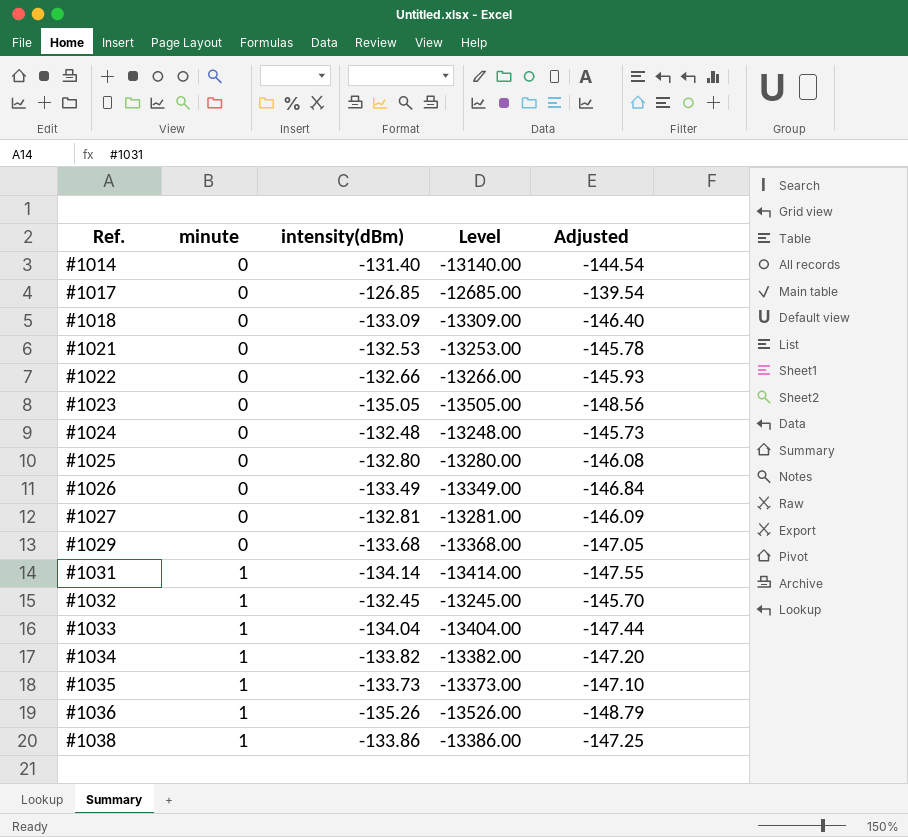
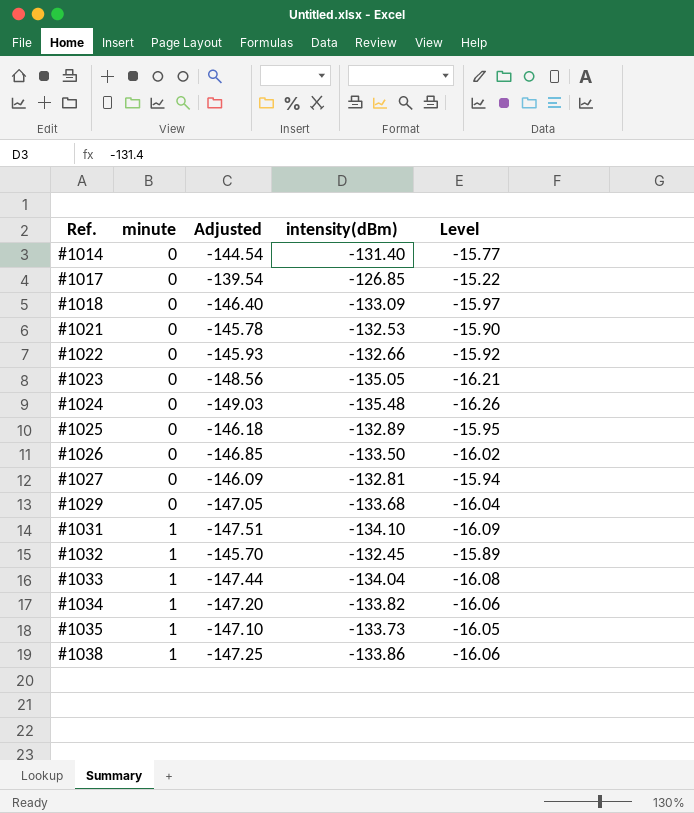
column Adjusted | position: 5 -> 3
column Level | formula: [intensity(dBm)] * 100 -> [intensity(dBm)] * 0.12
row #1036: 1 | -135.26 | -13526.00 | -148.79 -> none
#1024 | Adjusted: -145.73 -> -149.03
#1024 | intensity(dBm): -132.48 -> -135.48
#1025 | Adjusted: -146.08 -> -146.18
#1025 | intensity(dBm): -132.80 -> -132.89
#1026 | Adjusted: -146.84 -> -146.85
#1026 | intensity(dBm): -133.49 -> -133.50
#1031 | Adjusted: -147.55 -> -147.51
#1031 | intensity(dBm): -134.14 -> -134.10

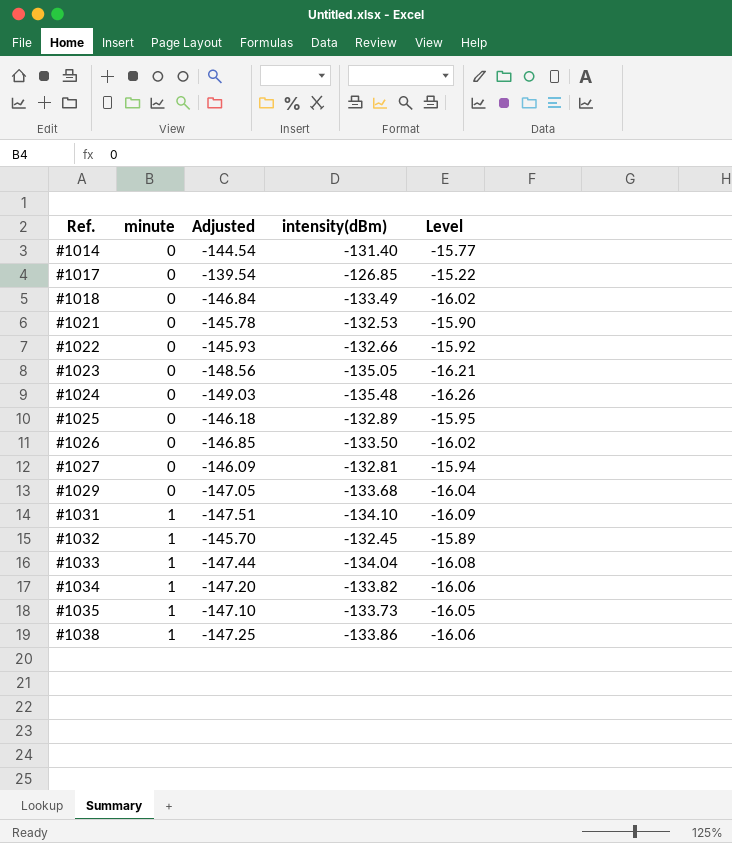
#1018 | Adjusted: -146.40 -> -146.84
#1018 | intensity(dBm): -133.09 -> -133.49
#1018 | Level: -15.97 -> -16.02

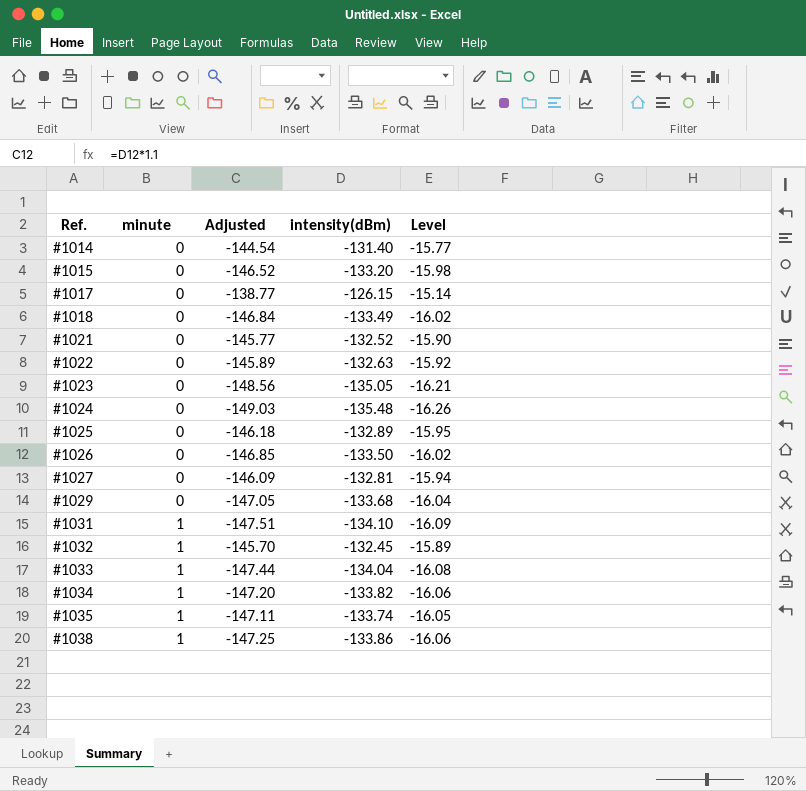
row #1015: none -> 0 | -146.52 | -133.20 | -15.98
#1017 | Adjusted: -139.54 -> -138.77
#1017 | intensity(dBm): -126.85 -> -126.15
#1017 | Level: -15.22 -> -15.14
#1021 | Adjusted: -145.78 -> -145.77
#1021 | intensity(dBm): -132.53 -> -132.52
#1022 | Adjusted: -145.93 -> -145.89
#1022 | intensity(dBm): -132.66 -> -132.63
#1035 | Adjusted: -147.10 -> -147.11
#1035 | intensity(dBm): -133.73 -> -133.74

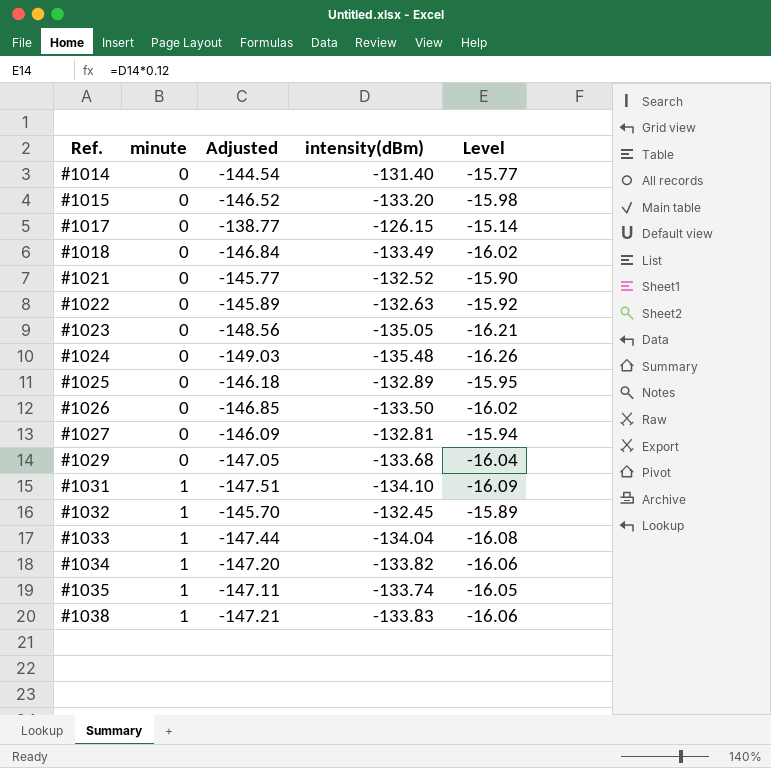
#1038 | Adjusted: -147.25 -> -147.21
#1038 | intensity(dBm): -133.86 -> -133.83

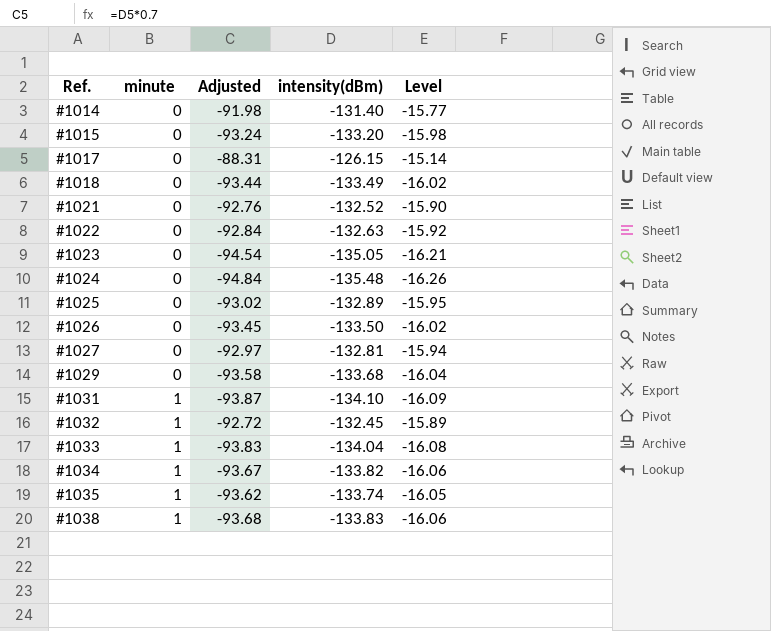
column Adjusted | formula: [intensity(dBm)] * 1.1 -> [intensity(dBm)] * 0.7

